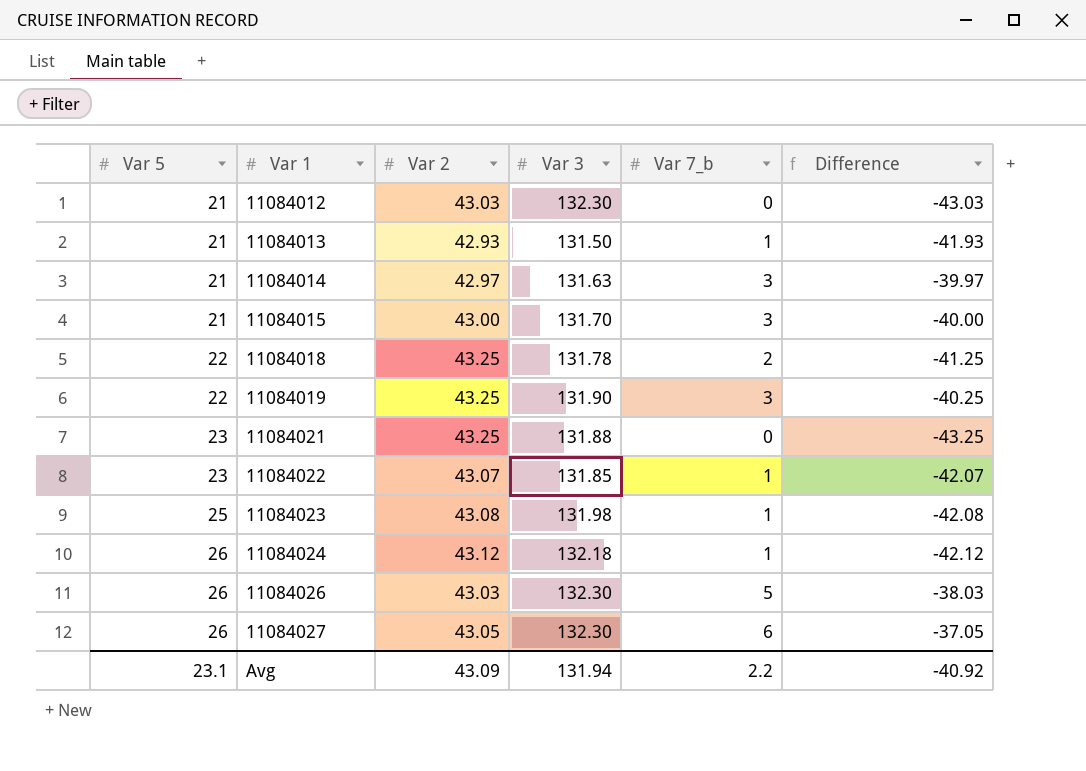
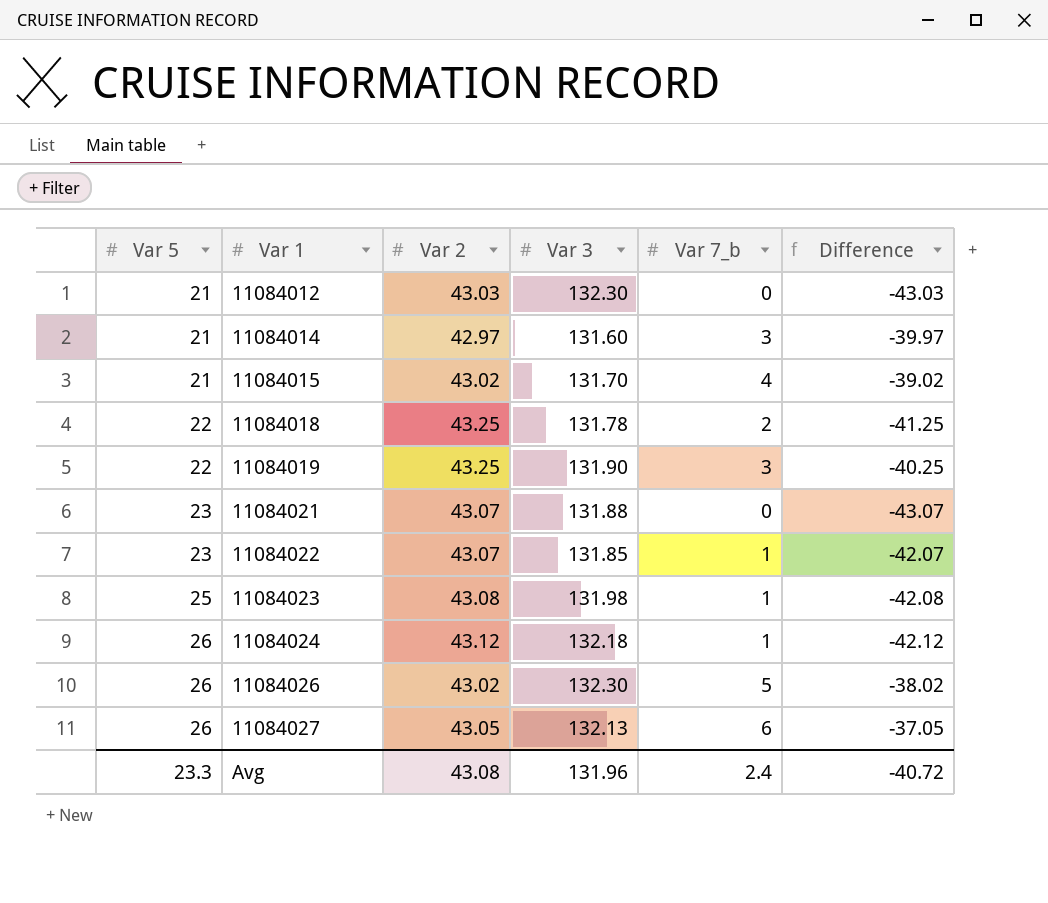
row 11084013: 21 | 42.93 | 131.50 | 1 | -41.93 -> none
11084014 | Var 3: 131.63 -> 131.60
11084015 | Var 2: 43.00 -> 43.02
11084015 | Var 7_b: 3 -> 4
11084015 | Difference: -40.00 -> -39.02
11084021 | Var 2: 43.25 -> 43.07
11084021 | Difference: -43.25 -> -43.07
11084026 | Var 2: 43.03 -> 43.02
11084026 | Difference: -38.03 -> -38.02
11084027 | Var 3: 132.30 -> 132.13
Avg | Var 5: 23.1 -> 23.3
Avg | Var 2: 43.09 -> 43.08
Avg | Var 3: 131.94 -> 131.96
Avg | Var 7_b: 2.2 -> 2.4
Avg | Difference: -40.92 -> -40.72

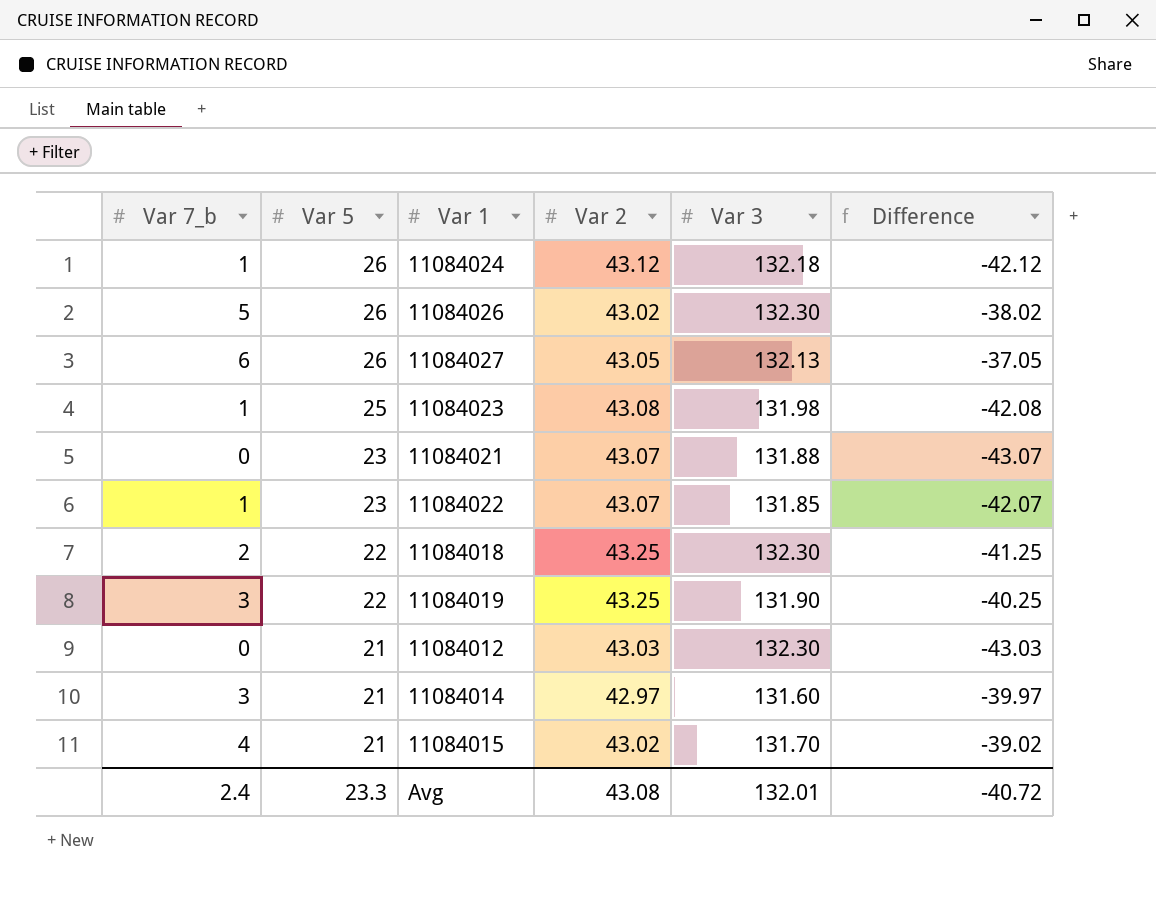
row order: Var 5 ascending -> Var 5 descending
column Var 7_b | position: 5 -> 1
11084018 | Var 3: 131.78 -> 132.30
Avg | Var 3: 131.96 -> 132.01

